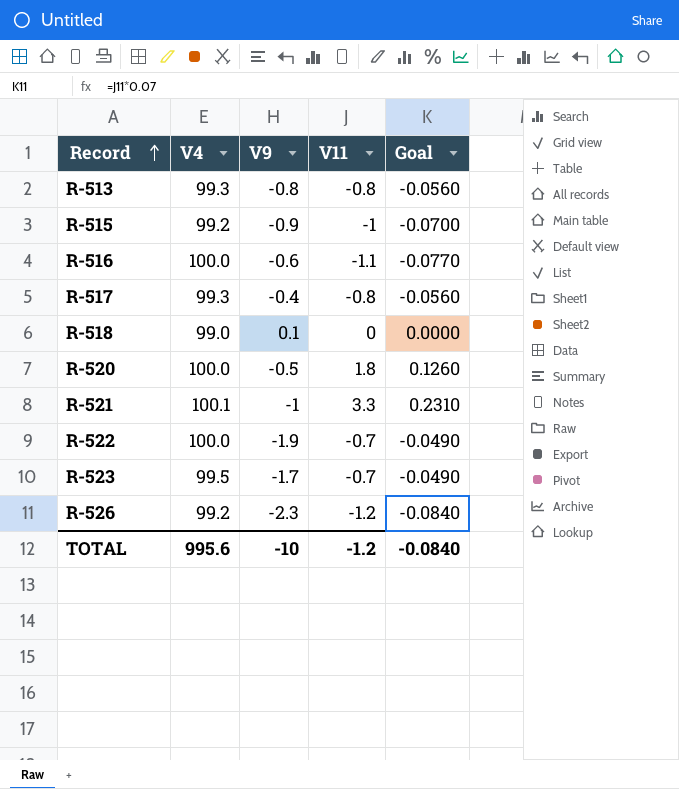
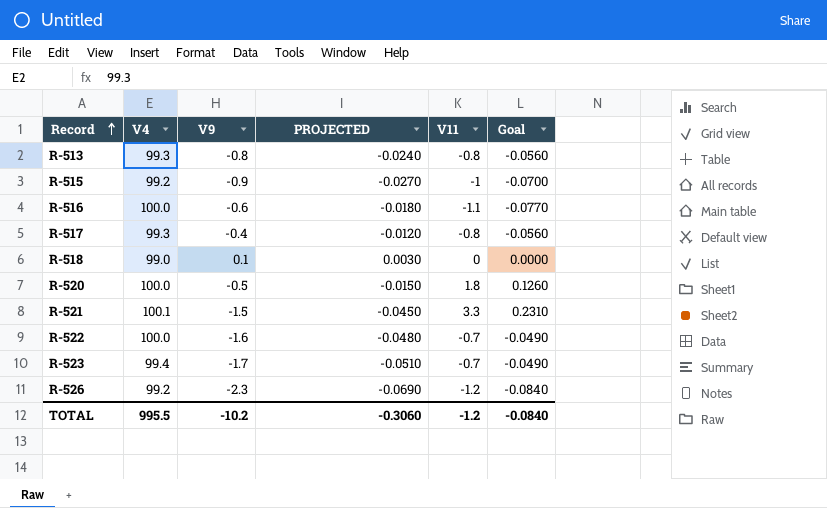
column PROJECTED | formula: none -> [V9] * 0.03
R-521 | V9: -1 -> -1.5
R-522 | V9: -1.9 -> -1.6
R-523 | V4: 99.5 -> 99.4
TOTAL | V4: 995.6 -> 995.5
TOTAL | V9: -10 -> -10.2

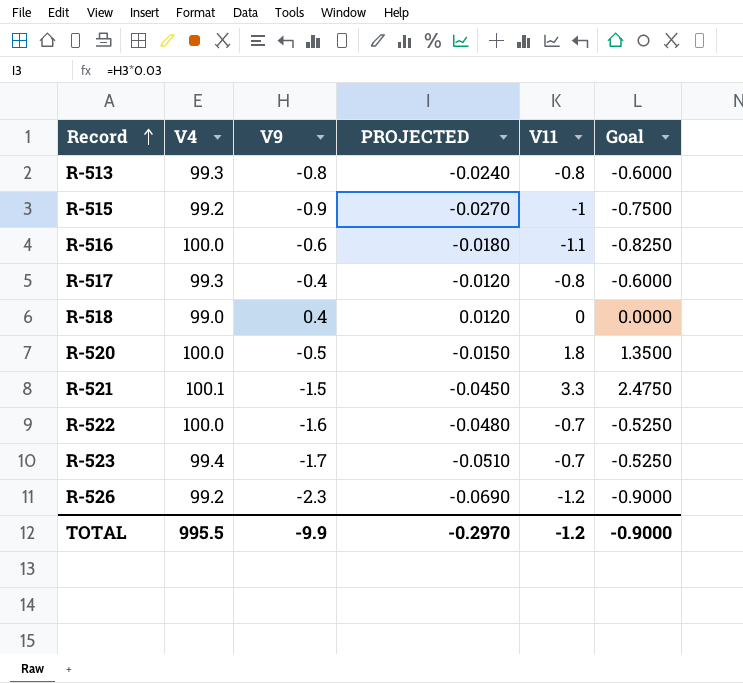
column Goal | formula: [V11] * 0.07 -> [V11] * 0.75
R-518 | V9: 0.1 -> 0.4
R-518 | PROJECTED: 0.0030 -> 0.0120
TOTAL | V9: -10.2 -> -9.9
TOTAL | PROJECTED: -0.3060 -> -0.2970
TOTAL | Goal: -0.0840 -> -0.9000

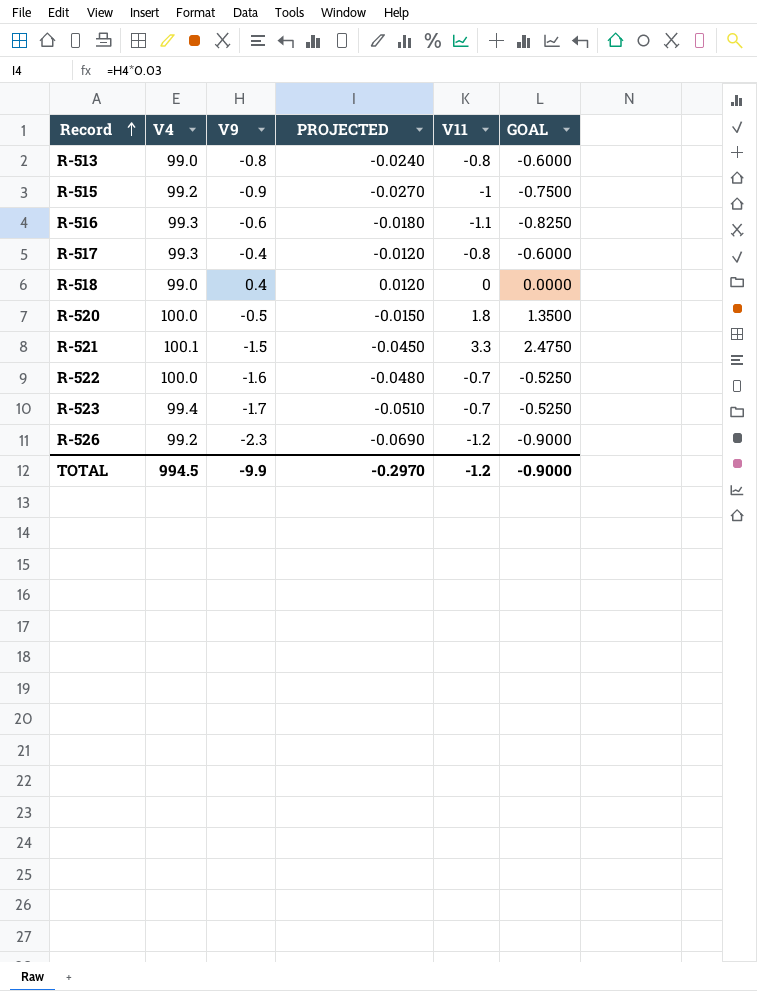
column name: Goal -> GOAL
R-513 | V4: 99.3 -> 99.0
R-516 | V4: 100.0 -> 99.3
TOTAL | V4: 995.5 -> 994.5

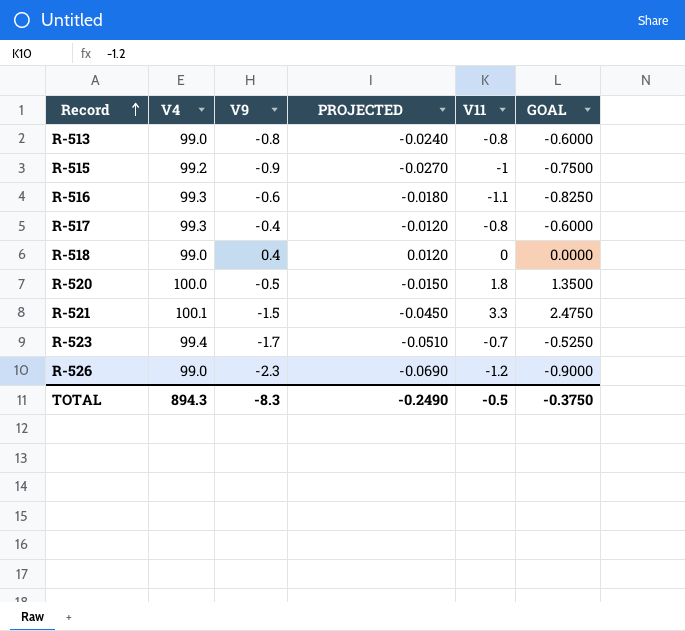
row R-522: 100.0 | -1.6 | -0.0480 | -0.7 | -0.5250 -> none
R-526 | V4: 99.2 -> 99.0
TOTAL | V4: 994.5 -> 894.3
TOTAL | V9: -9.9 -> -8.3
TOTAL | PROJECTED: -0.2970 -> -0.2490
TOTAL | V11: -1.2 -> -0.5
TOTAL | GOAL: -0.9000 -> -0.3750

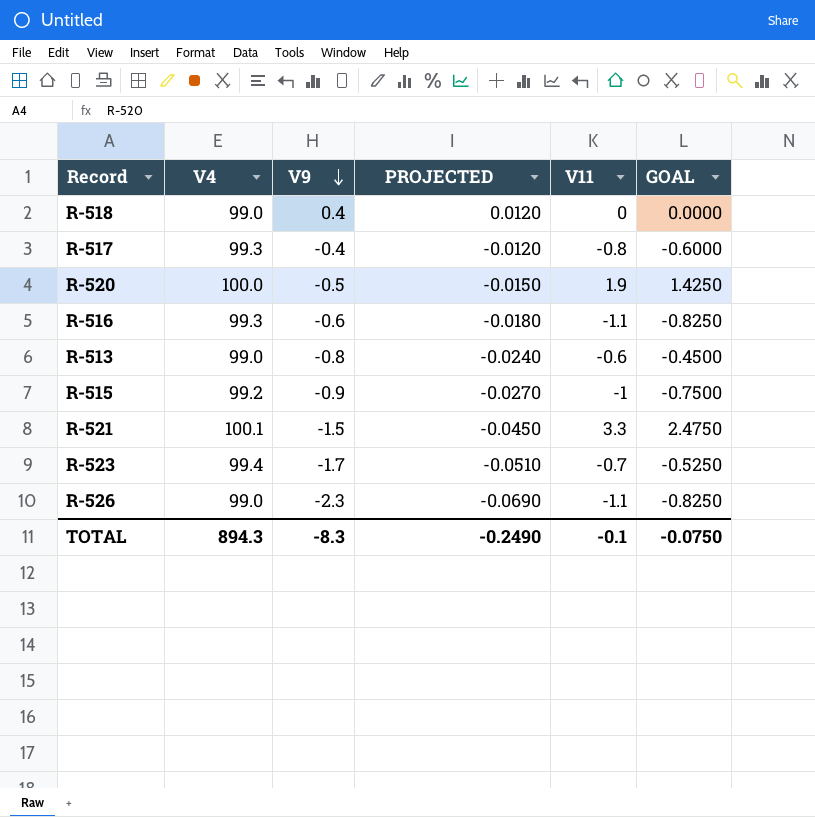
row order: Record ascending -> V9 descending
R-520 | V11: 1.8 -> 1.9
R-520 | GOAL: 1.3500 -> 1.4250
R-513 | V11: -0.8 -> -0.6
R-513 | GOAL: -0.6000 -> -0.4500
R-526 | V11: -1.2 -> -1.1
R-526 | GOAL: -0.9000 -> -0.8250
TOTAL | V11: -0.5 -> -0.1
TOTAL | GOAL: -0.3750 -> -0.0750

